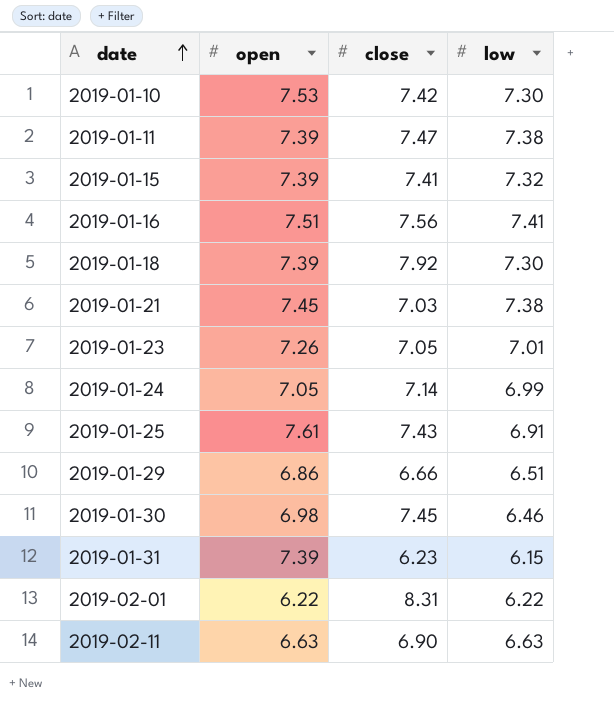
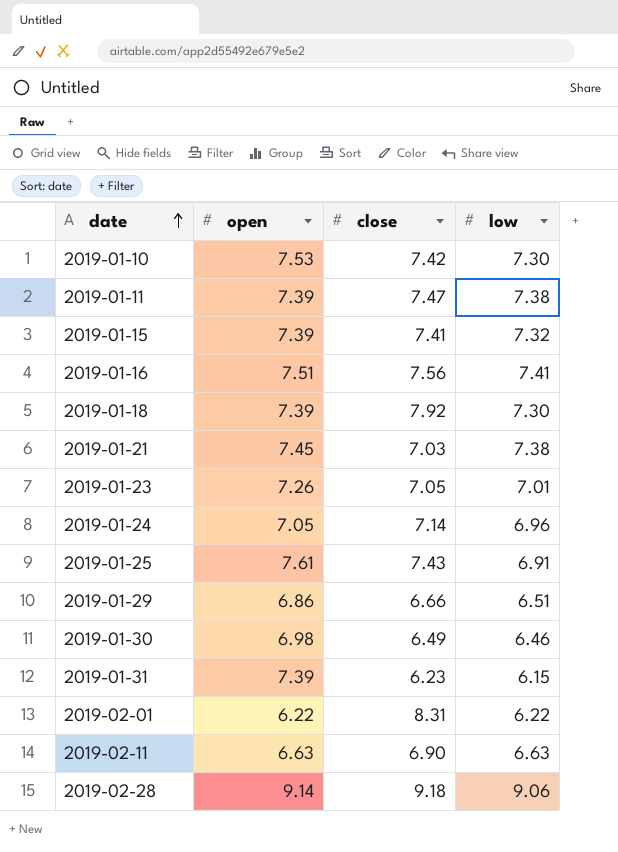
2019-01-24 | low: 6.99 -> 6.96
2019-01-30 | close: 7.45 -> 6.49
row 2019-02-28: none -> 9.14 | 9.18 | 9.06

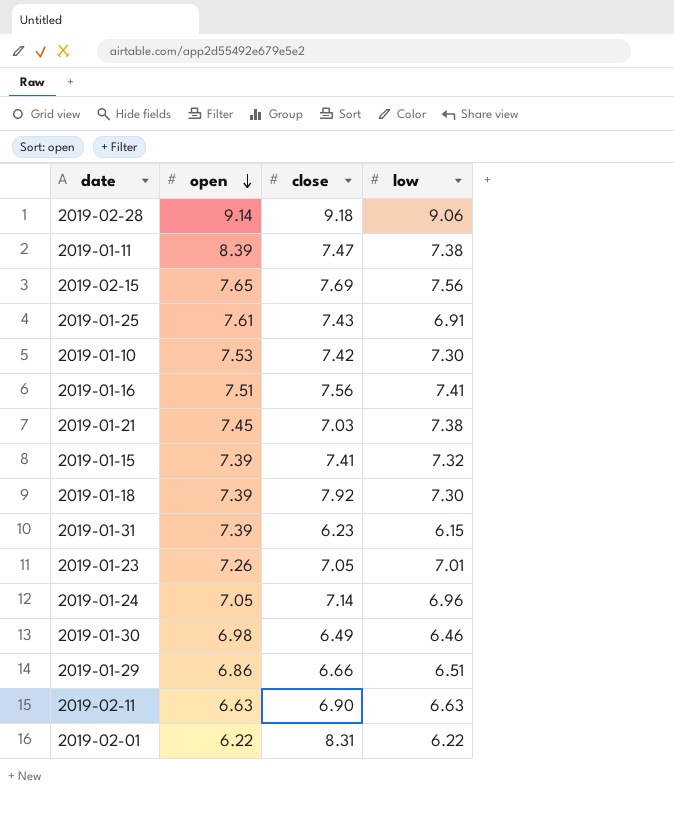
row order: date ascending -> open descending
2019-01-11 | open: 7.39 -> 8.39
row 2019-02-15: none -> 7.65 | 7.69 | 7.56

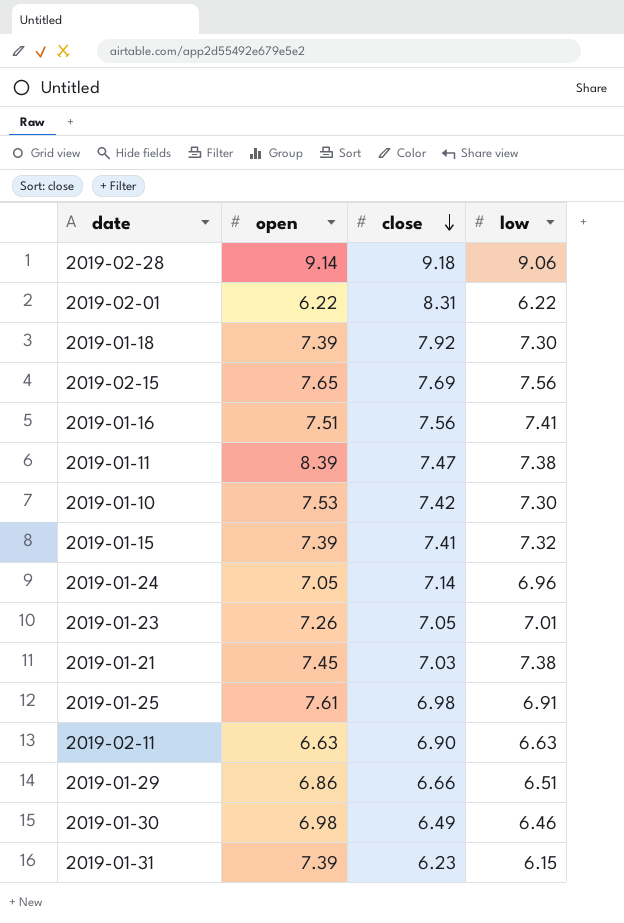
row order: open descending -> close descending
2019-01-25 | close: 7.43 -> 6.98

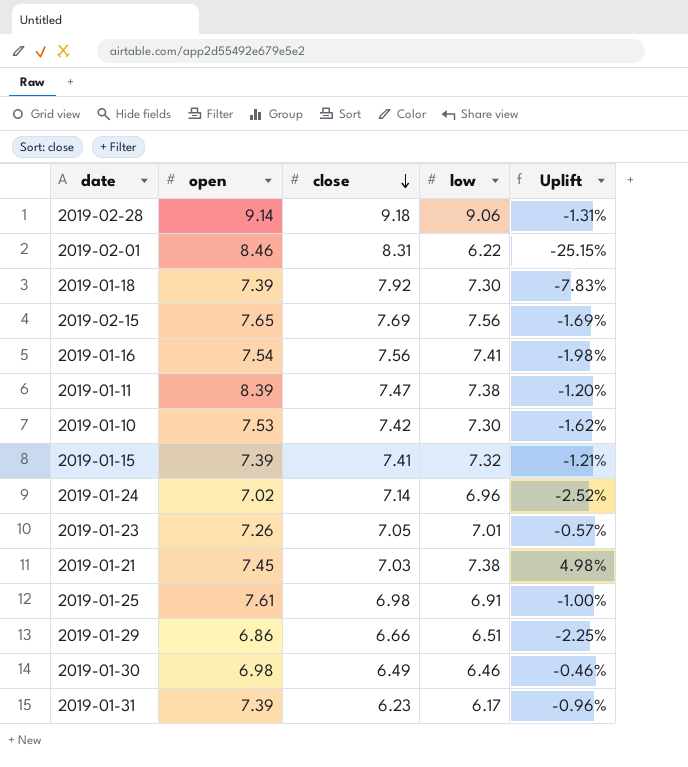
column Uplift | formula: none -> ([low] - [close]) / [close]
row 2019-02-11: 6.63 | 6.90 | 6.63 -> none
2019-02-01 | open: 6.22 -> 8.46
2019-01-16 | open: 7.51 -> 7.54
2019-01-24 | open: 7.05 -> 7.02
2019-01-31 | low: 6.15 -> 6.17

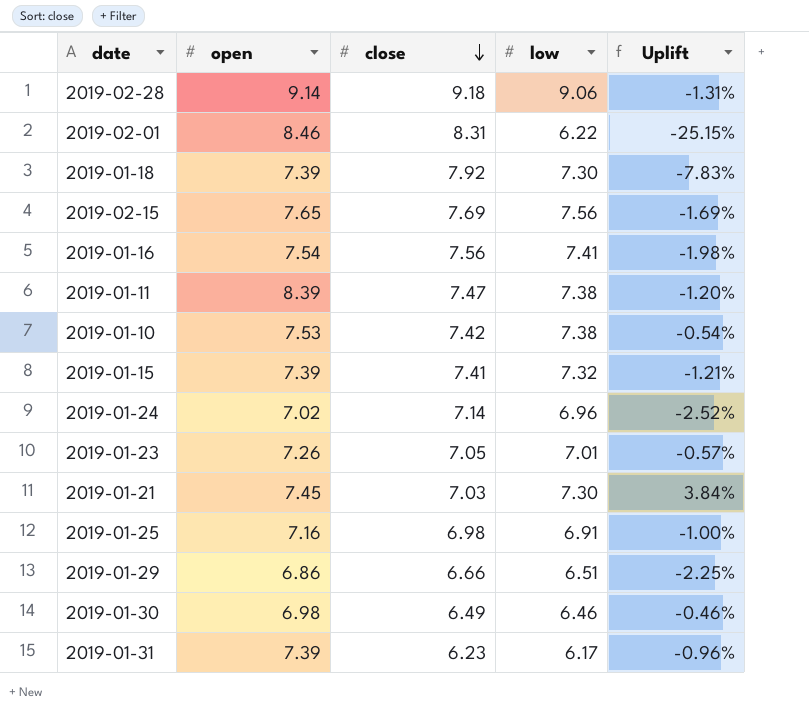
2019-01-10 | low: 7.30 -> 7.38
2019-01-10 | Uplift: -1.62% -> -0.54%
2019-01-21 | low: 7.38 -> 7.30
2019-01-21 | Uplift: 4.98% -> 3.84%
2019-01-25 | open: 7.61 -> 7.16

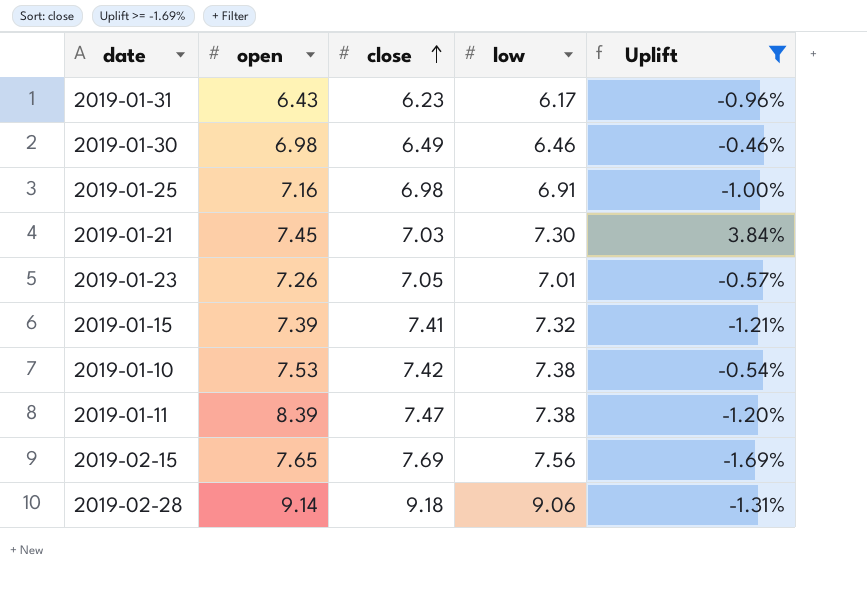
filter: none -> Uplift >= -1.69%
row order: close descending -> close ascending
2019-01-31 | open: 7.39 -> 6.43

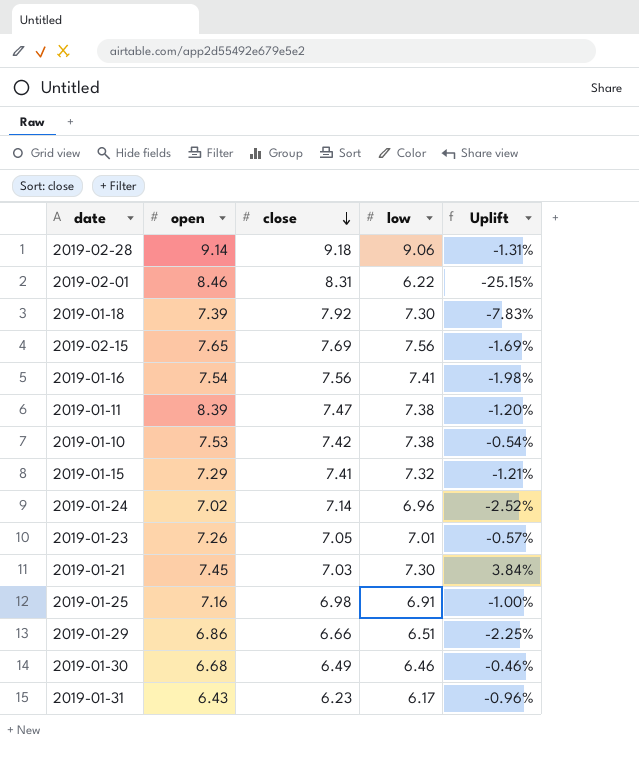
filter: Uplift >= -1.69% -> none
row order: close ascending -> close descending
2019-01-15 | open: 7.39 -> 7.29
2019-01-30 | open: 6.98 -> 6.68

